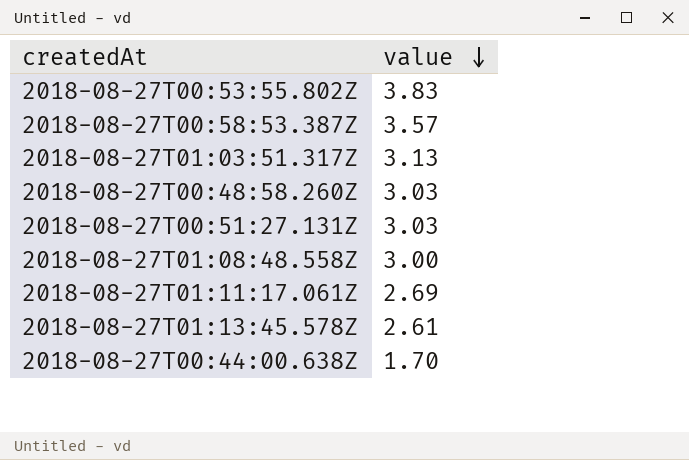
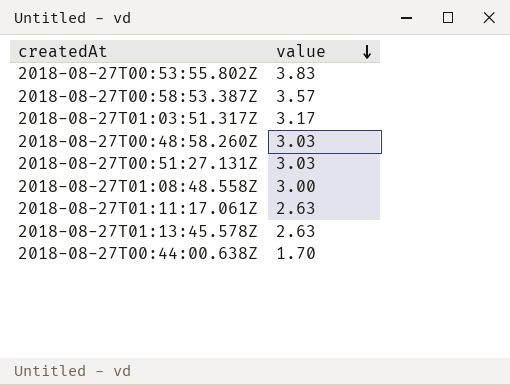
2018-08-27T01:03:51.317Z | value: 3.13 -> 3.17
2018-08-27T01:11:17.061Z | value: 2.69 -> 2.63
2018-08-27T01:13:45.578Z | value: 2.61 -> 2.63

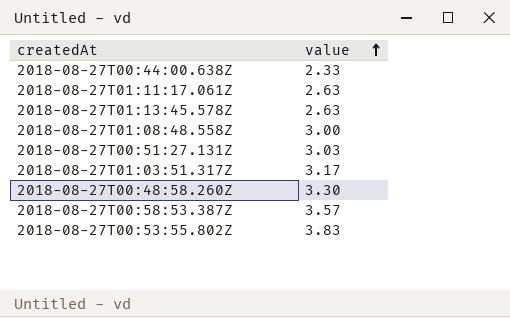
row order: value descending -> value ascending
2018-08-27T00:44:00.638Z | value: 1.70 -> 2.33
2018-08-27T00:48:58.260Z | value: 3.03 -> 3.30

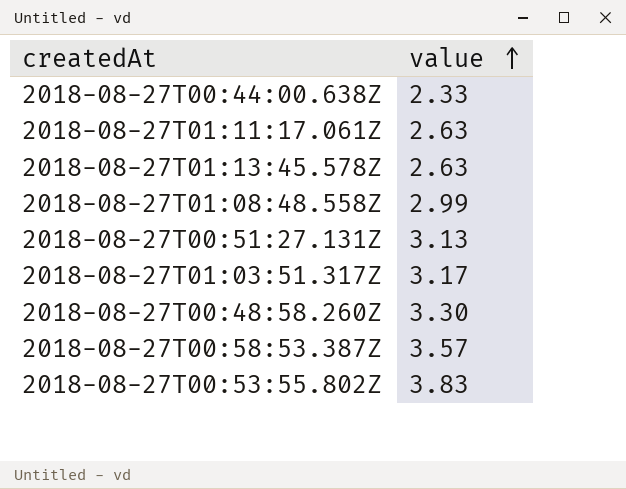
2018-08-27T01:08:48.558Z | value: 3.00 -> 2.99
2018-08-27T00:51:27.131Z | value: 3.03 -> 3.13

